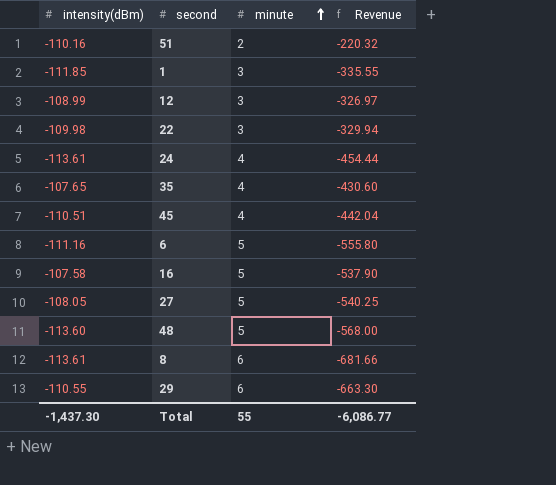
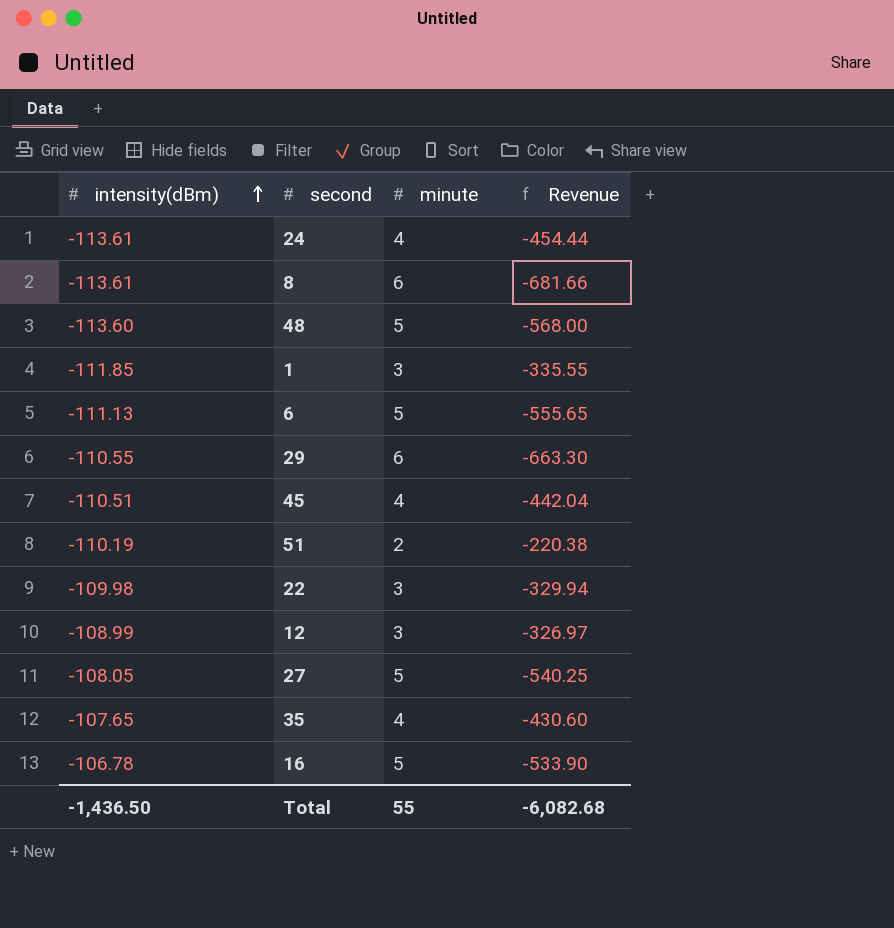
row order: minute ascending -> intensity(dBm) ascending
6 | intensity(dBm): -111.16 -> -111.13
6 | Revenue: -555.80 -> -555.65
51 | intensity(dBm): -110.16 -> -110.19
51 | Revenue: -220.32 -> -220.38
16 | intensity(dBm): -107.58 -> -106.78
16 | Revenue: -537.90 -> -533.90
Total | intensity(dBm): -1,437.30 -> -1,436.50
Total | Revenue: -6,086.77 -> -6,082.68

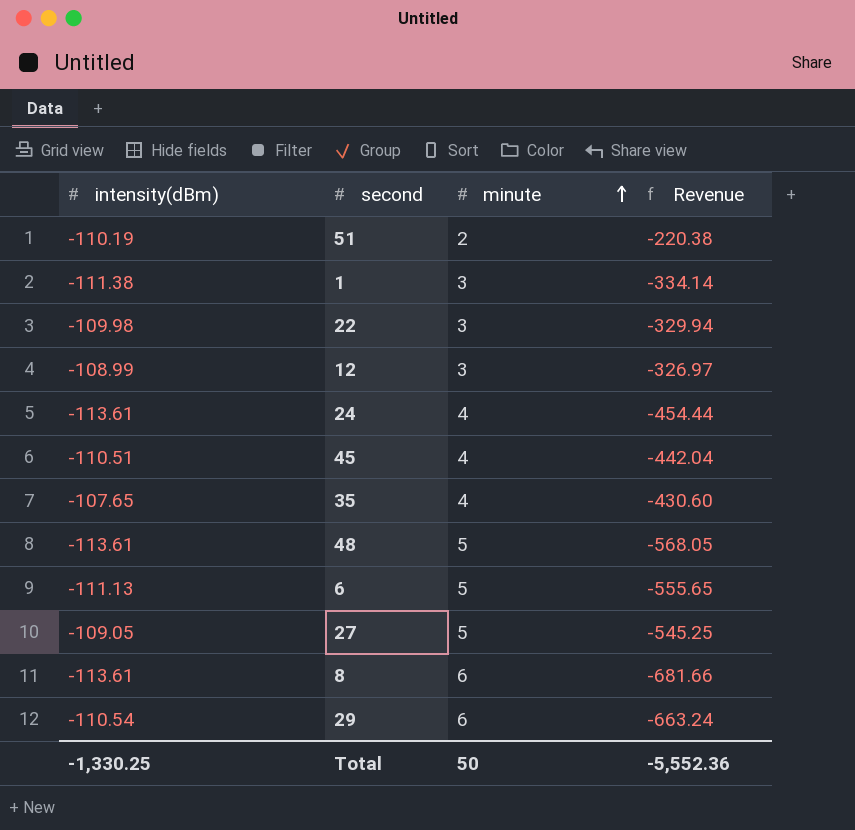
row order: intensity(dBm) ascending -> minute ascending
row 16: -106.78 | 5 | -533.90 -> none
1 | intensity(dBm): -111.85 -> -111.38
1 | Revenue: -335.55 -> -334.14
48 | intensity(dBm): -113.60 -> -113.61
48 | Revenue: -568.00 -> -568.05
27 | intensity(dBm): -108.05 -> -109.05
27 | Revenue: -540.25 -> -545.25
29 | intensity(dBm): -110.55 -> -110.54
29 | Revenue: -663.30 -> -663.24
Total | intensity(dBm): -1,436.50 -> -1,330.25
Total | minute: 55 -> 50
Total | Revenue: -6,082.68 -> -5,552.36

